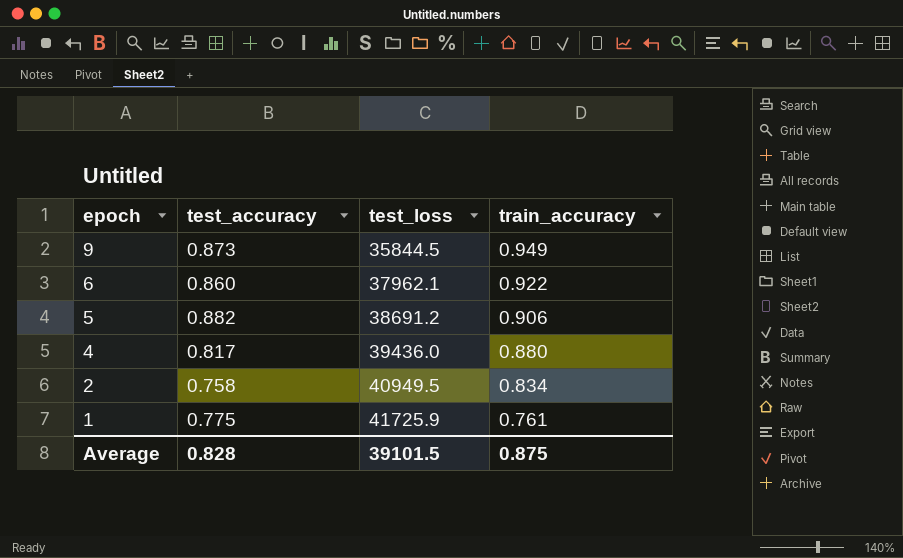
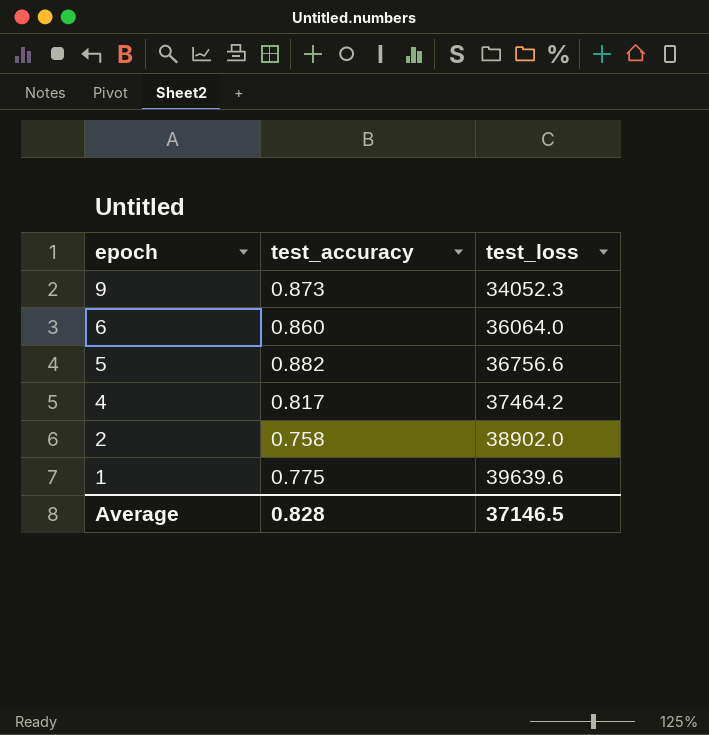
column train_accuracy | position: 4 -> none
9 | test_loss: 35844.5 -> 34052.3
6 | test_loss: 37962.1 -> 36064.0
5 | test_loss: 38691.2 -> 36756.6
4 | test_loss: 39436.0 -> 37464.2
2 | test_loss: 40949.5 -> 38902.0
1 | test_loss: 41725.9 -> 39639.6
Average | test_loss: 39101.5 -> 37146.5

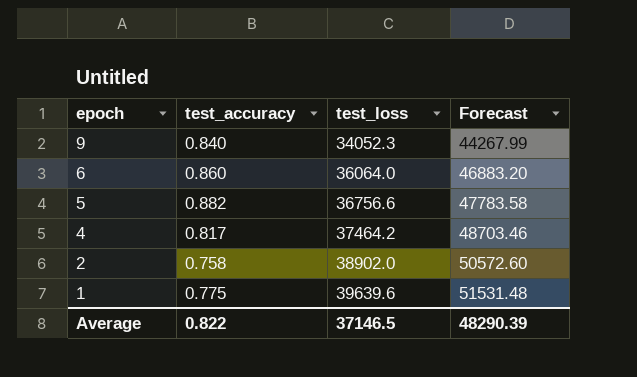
column Forecast | formula: none -> [test_loss] * 1.3
9 | test_accuracy: 0.873 -> 0.840
Average | test_accuracy: 0.828 -> 0.822

